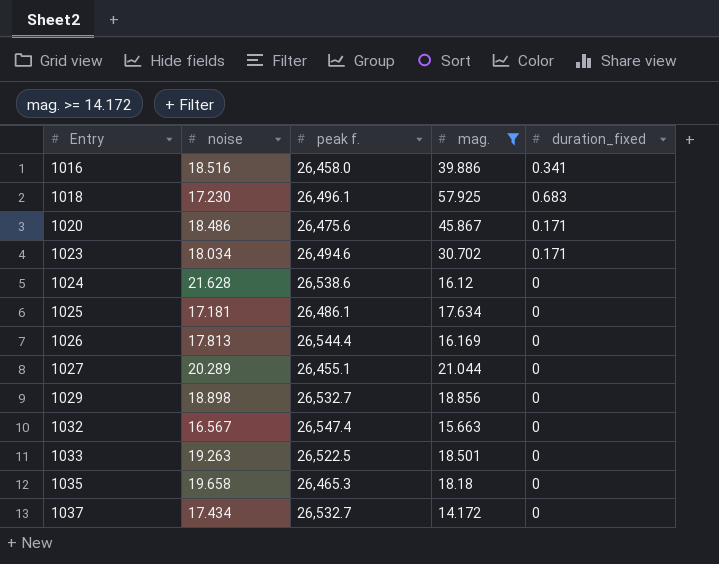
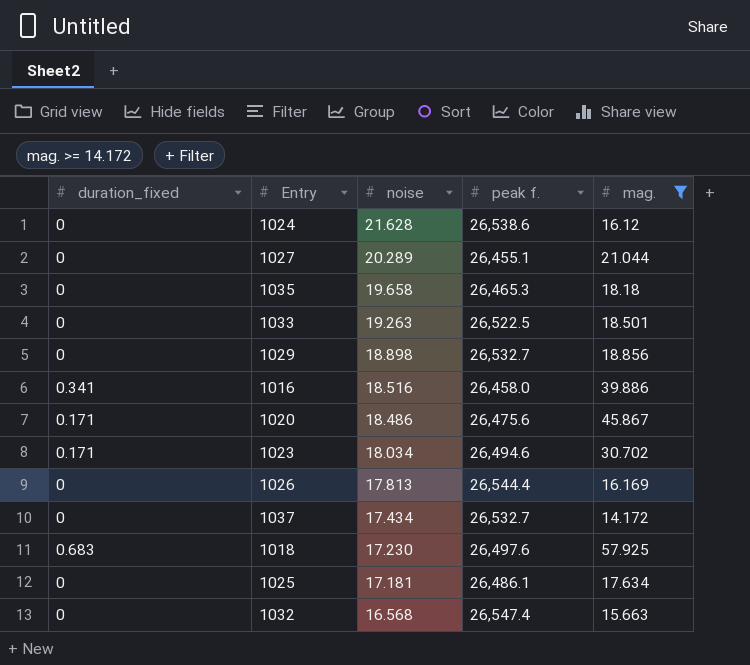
row order: Entry ascending -> noise descending
column duration_fixed | position: 5 -> 1
1018 | peak f.: 26,496.1 -> 26,497.6
1032 | noise: 16.567 -> 16.568

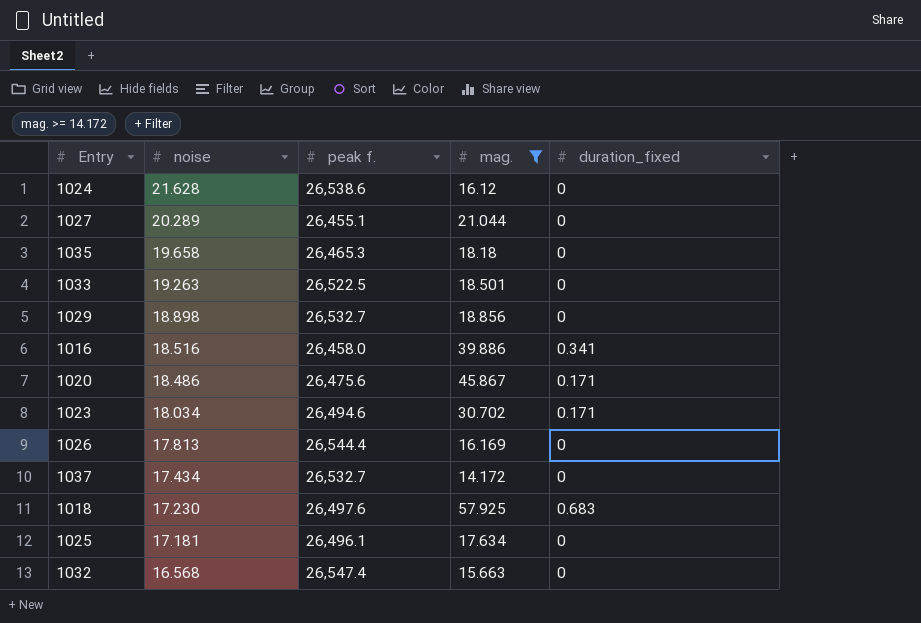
column duration_fixed | position: 1 -> 5
1025 | peak f.: 26,486.1 -> 26,496.1

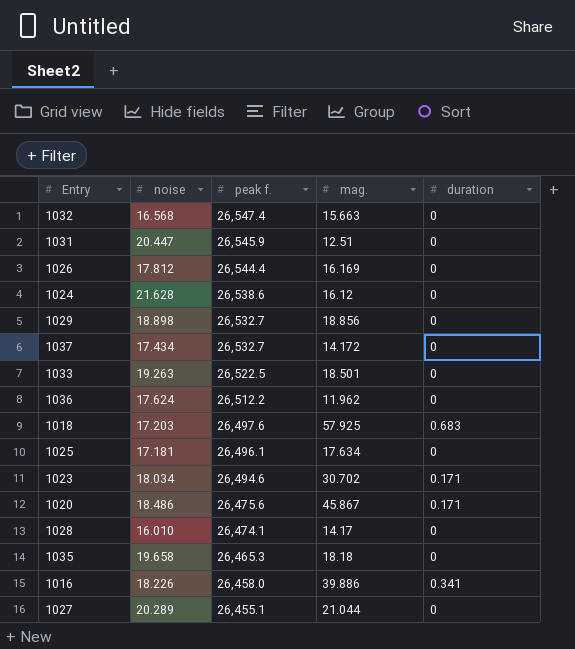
filter: mag. >= 14.172 -> none
row order: noise descending -> peak f. descending
column name: duration_fixed -> duration
1026 | noise: 17.813 -> 17.812
1018 | noise: 17.230 -> 17.203
1016 | noise: 18.516 -> 18.226

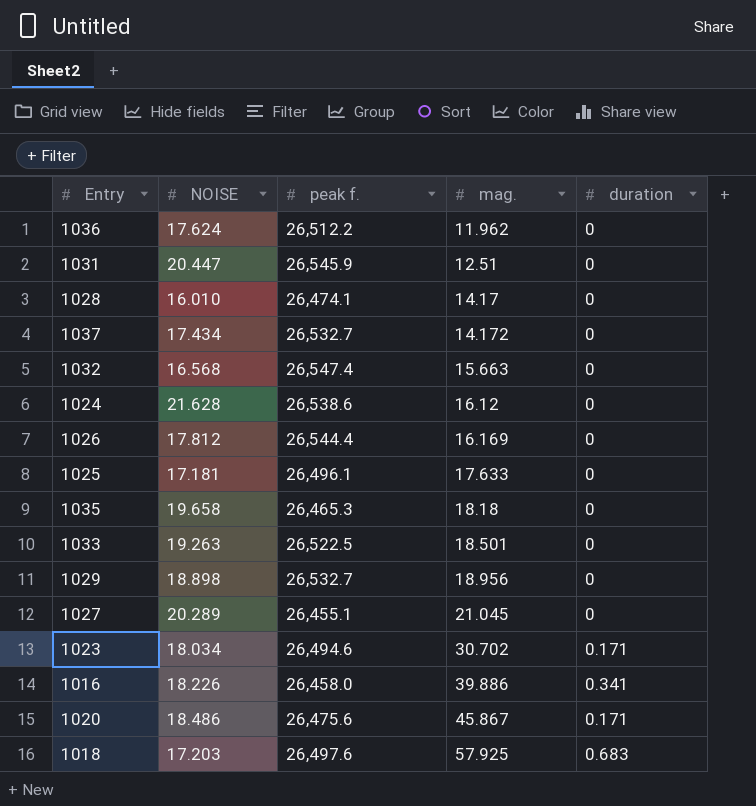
row order: peak f. descending -> mag. ascending
column name: noise -> NOISE
1025 | mag.: 17.634 -> 17.633
1029 | mag.: 18.856 -> 18.956
1027 | mag.: 21.044 -> 21.045

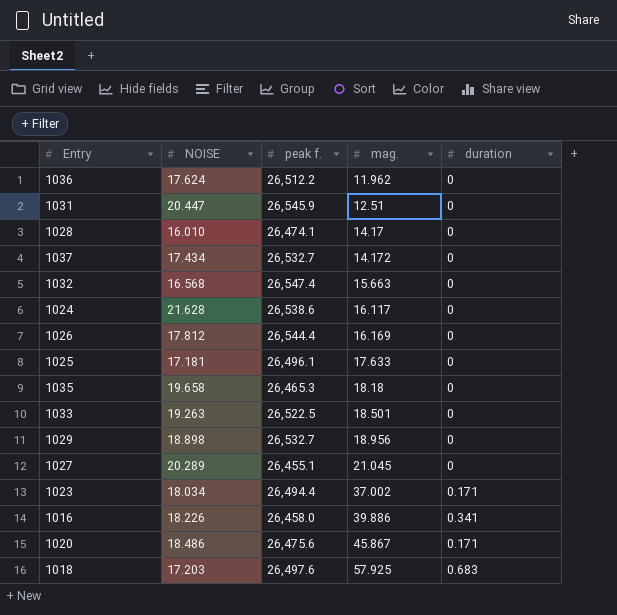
1024 | mag.: 16.12 -> 16.117
1023 | peak f.: 26,494.6 -> 26,494.4
1023 | mag.: 30.702 -> 37.002

